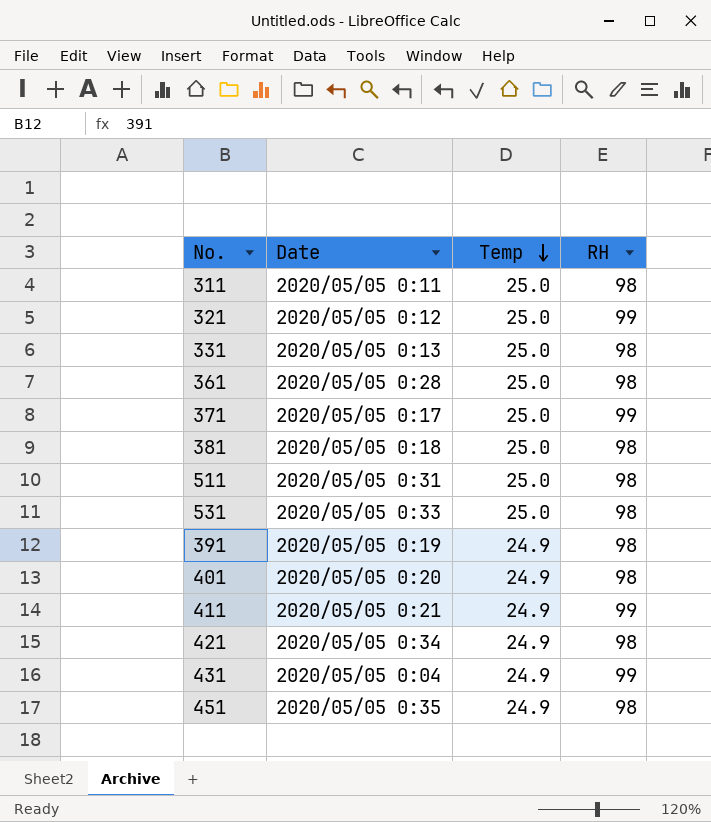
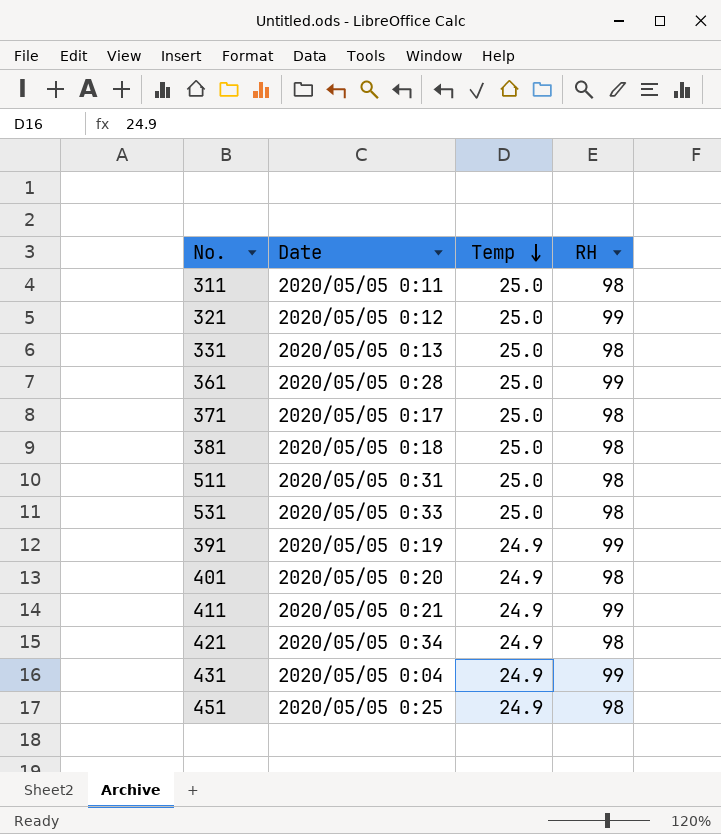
361 | RH: 98 -> 99
371 | RH: 99 -> 98
391 | RH: 98 -> 99
451 | Date: 2020/05/05 0:35 -> 2020/05/05 0:25

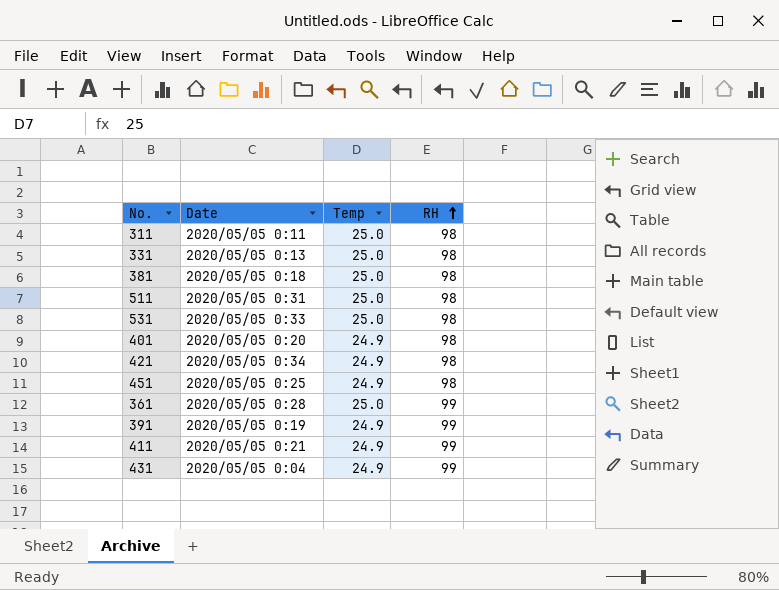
row order: Temp descending -> RH ascending
row 321: 2020/05/05 0:12 | 25.0 | 99 -> none
row 371: 2020/05/05 0:17 | 25.0 | 98 -> none

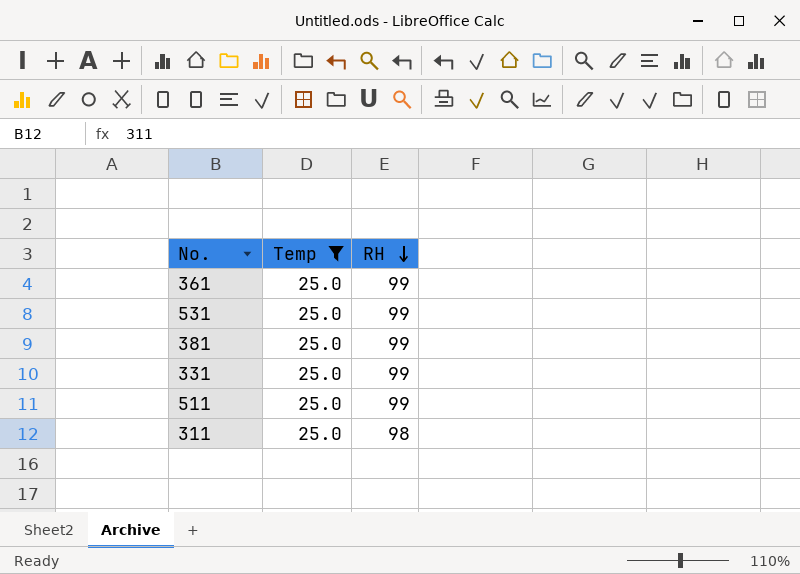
filter: none -> Temp = 25.0
row order: RH ascending -> RH descending
column Date | position: 2 -> none
531 | RH: 98 -> 99
381 | RH: 98 -> 99
331 | RH: 98 -> 99
511 | RH: 98 -> 99

